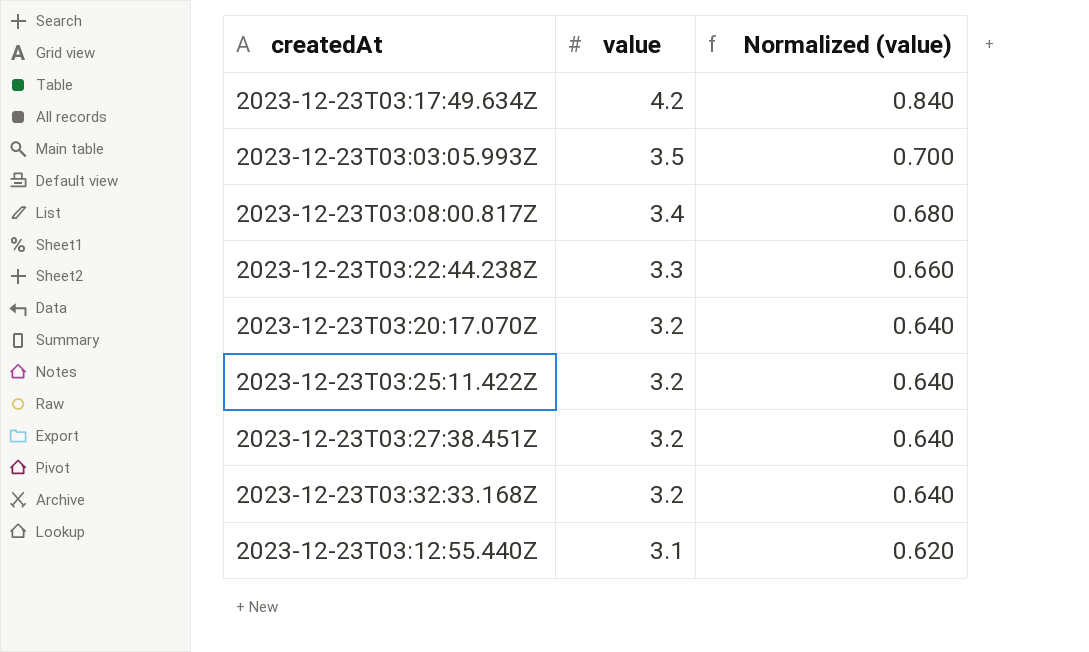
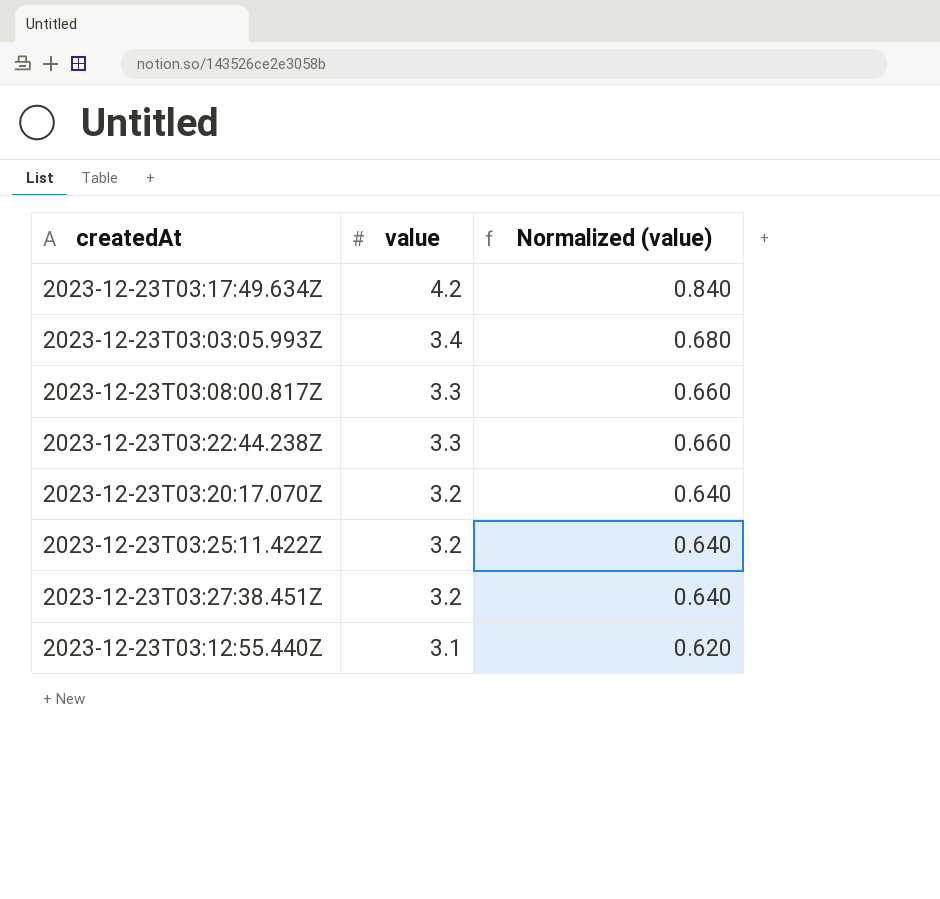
row 2023-12-23T03:32:33.168Z: 3.2 | 0.640 -> none
2023-12-23T03:03:05.993Z | value: 3.5 -> 3.4
2023-12-23T03:03:05.993Z | Normalized (value): 0.700 -> 0.680
2023-12-23T03:08:00.817Z | value: 3.4 -> 3.3
2023-12-23T03:08:00.817Z | Normalized (value): 0.680 -> 0.660

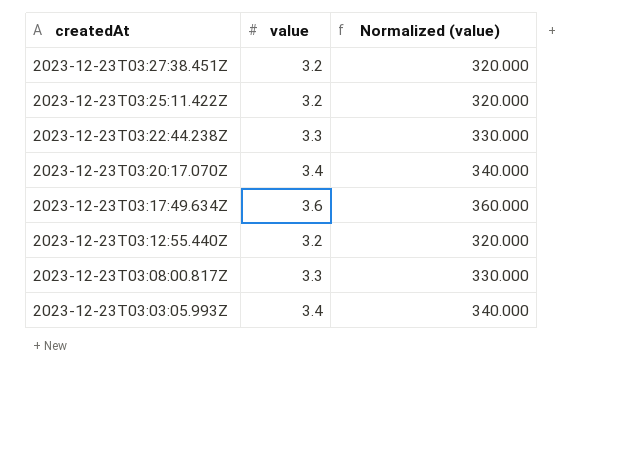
row order: value descending -> createdAt descending
column Normalized (value) | formula: [value] * 0.2 -> [value] * 100
2023-12-23T03:20:17.070Z | value: 3.2 -> 3.4
2023-12-23T03:17:49.634Z | value: 4.2 -> 3.6
2023-12-23T03:12:55.440Z | value: 3.1 -> 3.2

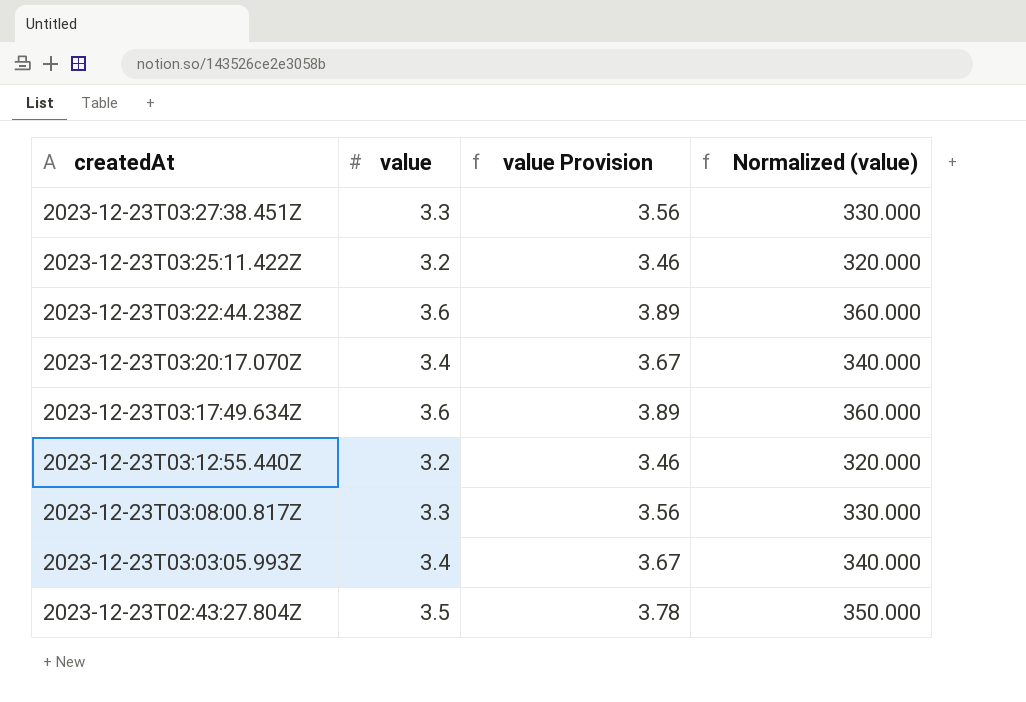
column value Provision | formula: none -> [value] * 1.08
2023-12-23T03:27:38.451Z | value: 3.2 -> 3.3
2023-12-23T03:27:38.451Z | Normalized (value): 320.000 -> 330.000
2023-12-23T03:22:44.238Z | value: 3.3 -> 3.6
2023-12-23T03:22:44.238Z | Normalized (value): 330.000 -> 360.000
row 2023-12-23T02:43:27.804Z: none -> 3.5 | 3.78 | 350.000

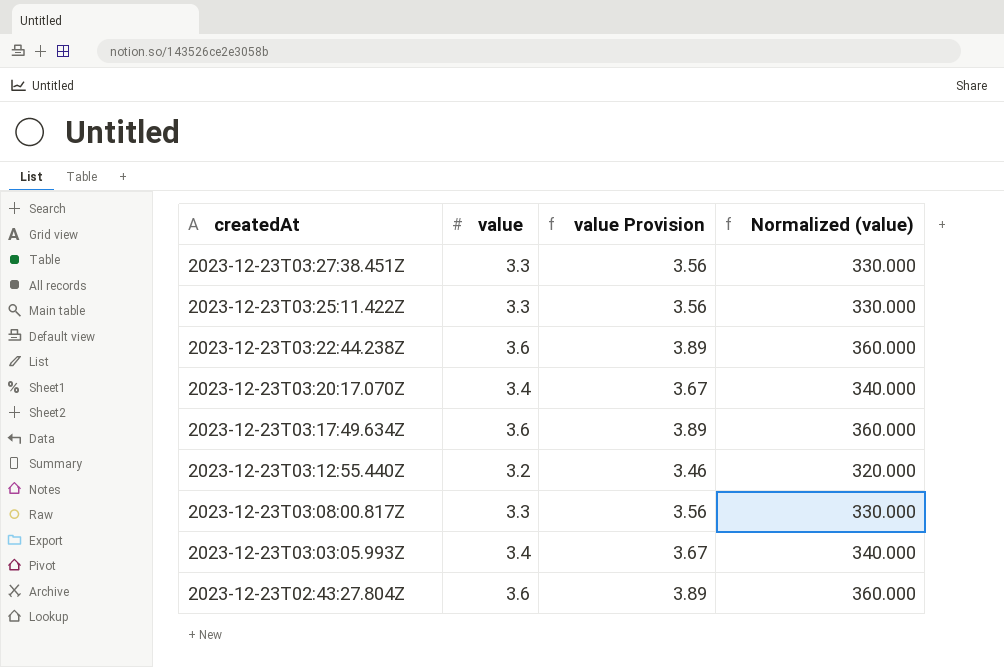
2023-12-23T03:25:11.422Z | value: 3.2 -> 3.3
2023-12-23T03:25:11.422Z | value Provision: 3.46 -> 3.56
2023-12-23T03:25:11.422Z | Normalized (value): 320.000 -> 330.000
2023-12-23T02:43:27.804Z | value: 3.5 -> 3.6
2023-12-23T02:43:27.804Z | value Provision: 3.78 -> 3.89
2023-12-23T02:43:27.804Z | Normalized (value): 350.000 -> 360.000

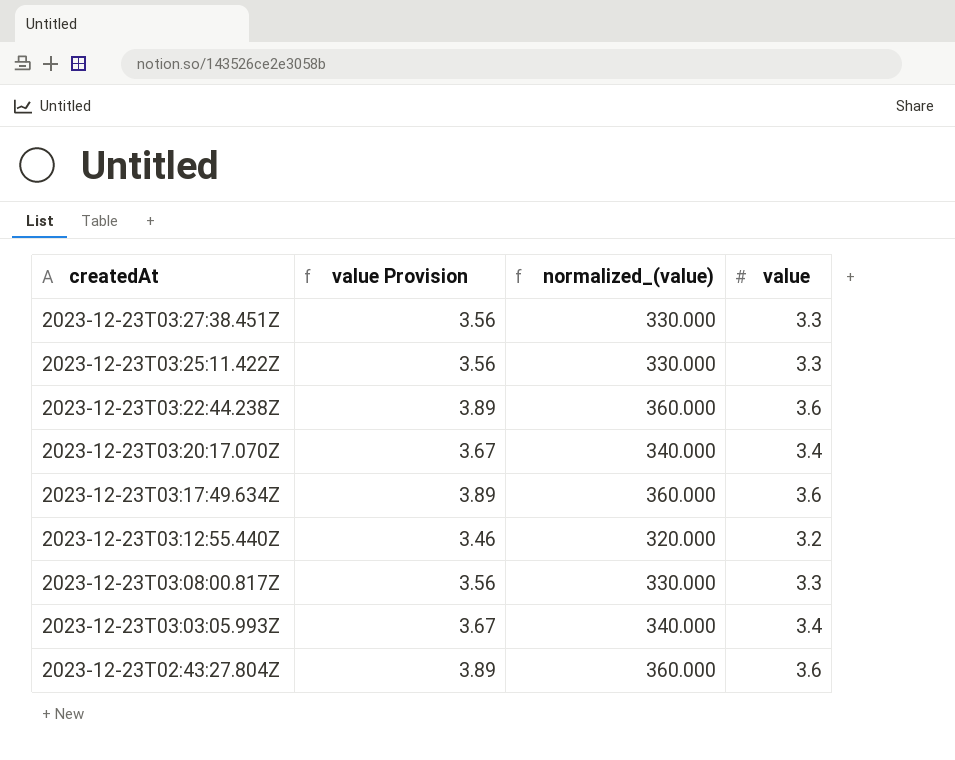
column name: Normalized (value) -> normalized_(value)
column value | position: 2 -> 4

